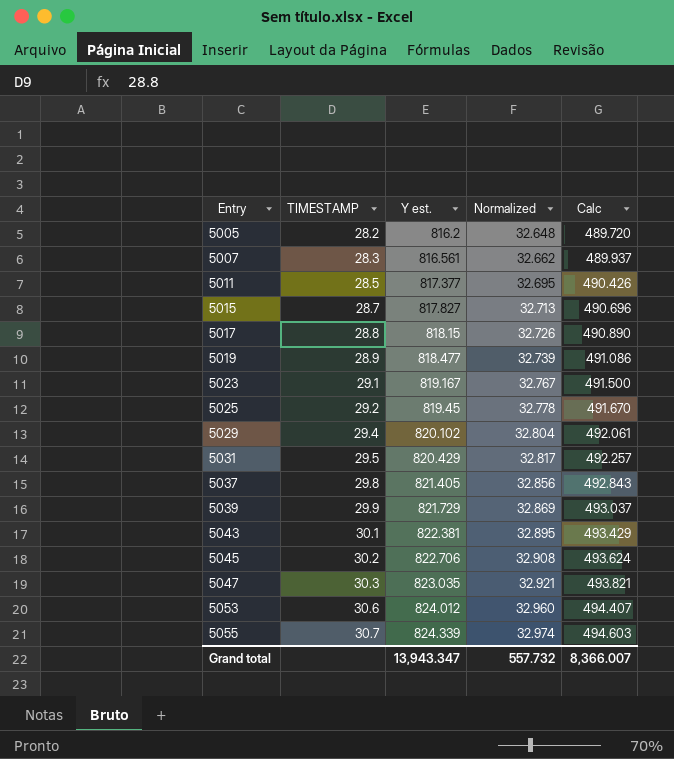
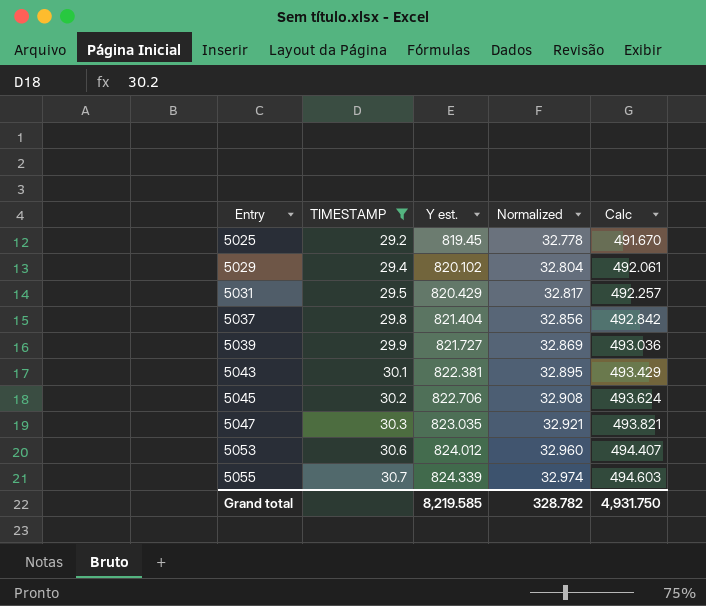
filter: none -> TIMESTAMP >= 29.2
5037 | Y est.: 821.405 -> 821.404
5037 | Calc: 492.843 -> 492.842
5039 | Y est.: 821.729 -> 821.727
5039 | Calc: 493.037 -> 493.036
Grand total | Y est.: 13,943.347 -> 8,219.585
Grand total | Normalized: 557.732 -> 328.782
Grand total | Calc: 8,366.007 -> 4,931.750

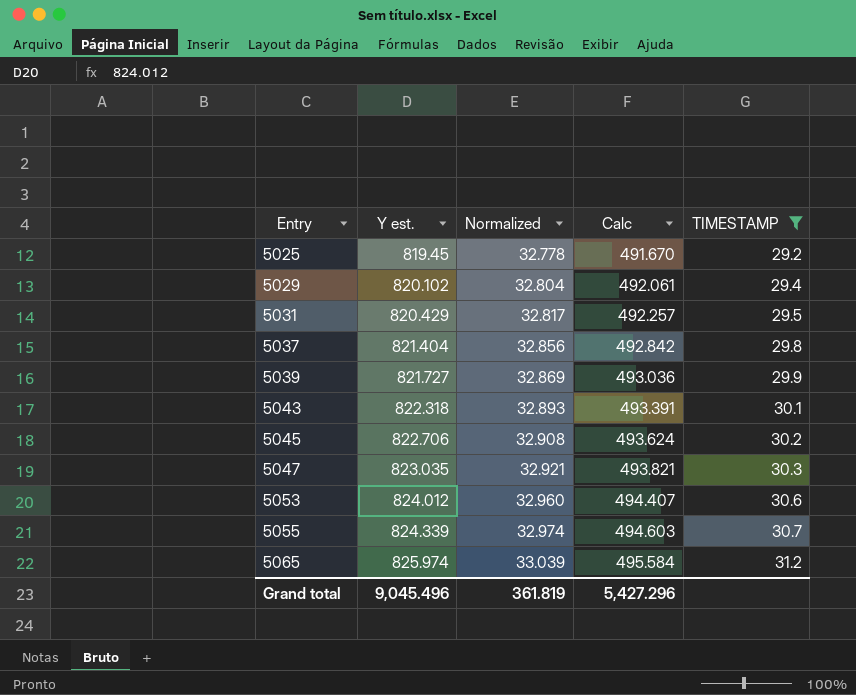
column TIMESTAMP | position: 2 -> 5
5043 | Y est.: 822.381 -> 822.318
5043 | Normalized: 32.895 -> 32.893
5043 | Calc: 493.429 -> 493.391
row 5065: none -> 825.974 | 33.039 | 495.584 | 31.2
Grand total | Y est.: 8,219.585 -> 9,045.496
Grand total | Normalized: 328.782 -> 361.819
Grand total | Calc: 4,931.750 -> 5,427.296

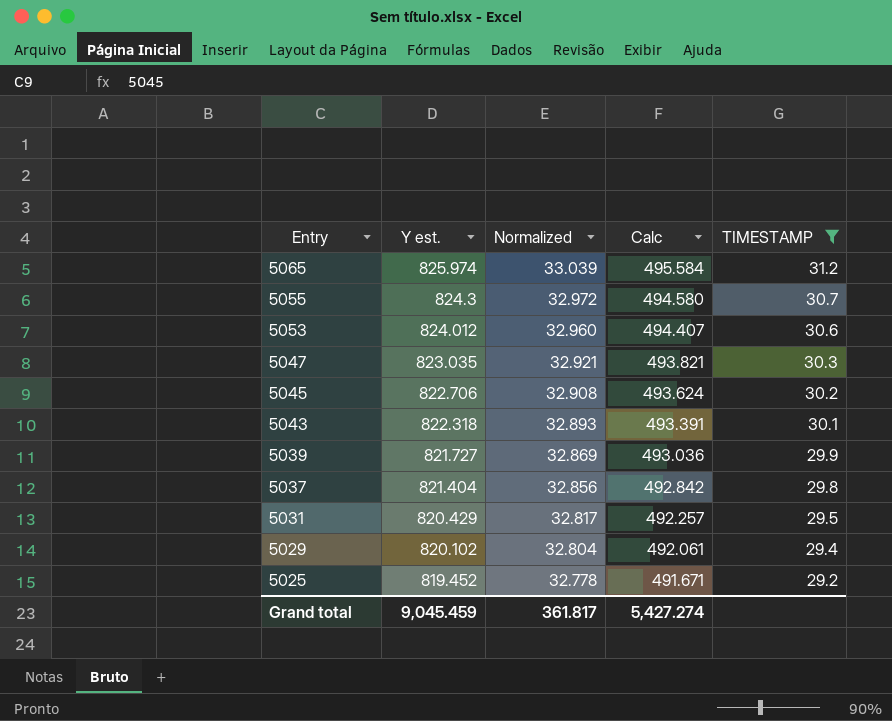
row order: Entry ascending -> Entry descending
5055 | Y est.: 824.339 -> 824.3
5055 | Normalized: 32.974 -> 32.972
5055 | Calc: 494.603 -> 494.580
5025 | Y est.: 819.45 -> 819.452
5025 | Calc: 491.670 -> 491.671
Grand total | Y est.: 9,045.496 -> 9,045.459
Grand total | Normalized: 361.819 -> 361.817
Grand total | Calc: 5,427.296 -> 5,427.274

